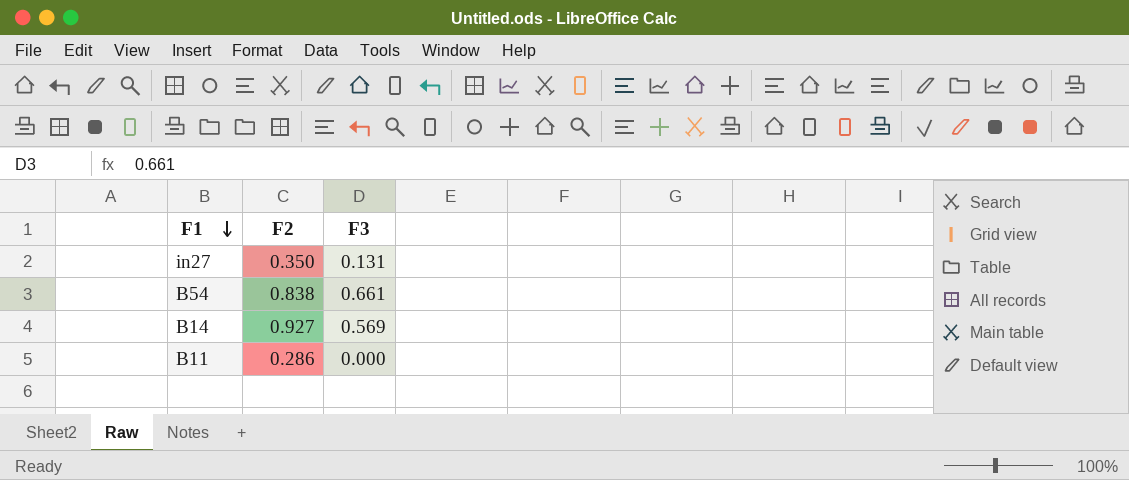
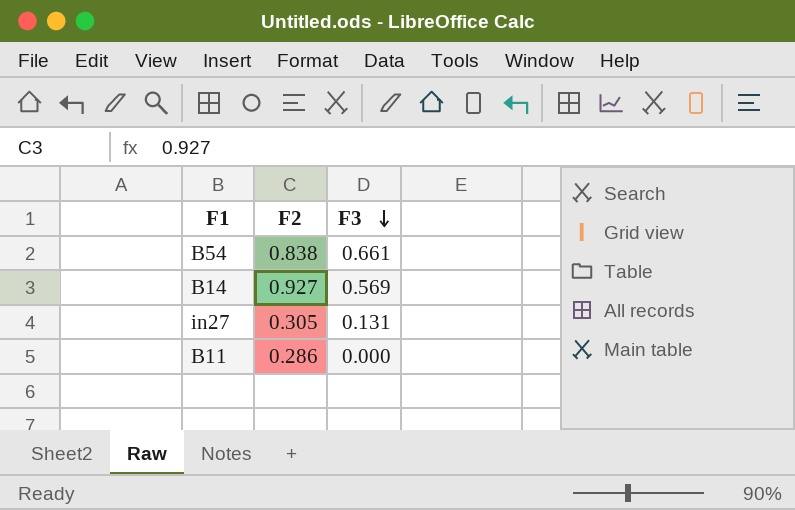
row order: F1 descending -> F3 descending
in27 | F2: 0.350 -> 0.305

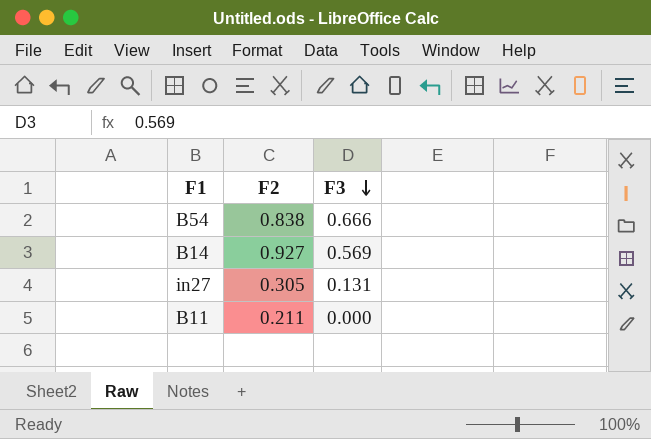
B54 | F3: 0.661 -> 0.666
B11 | F2: 0.286 -> 0.211

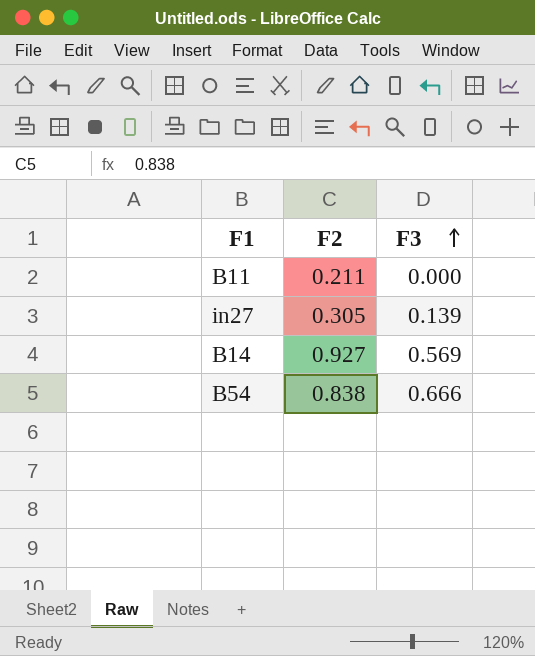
row order: F3 descending -> F3 ascending
in27 | F3: 0.131 -> 0.139

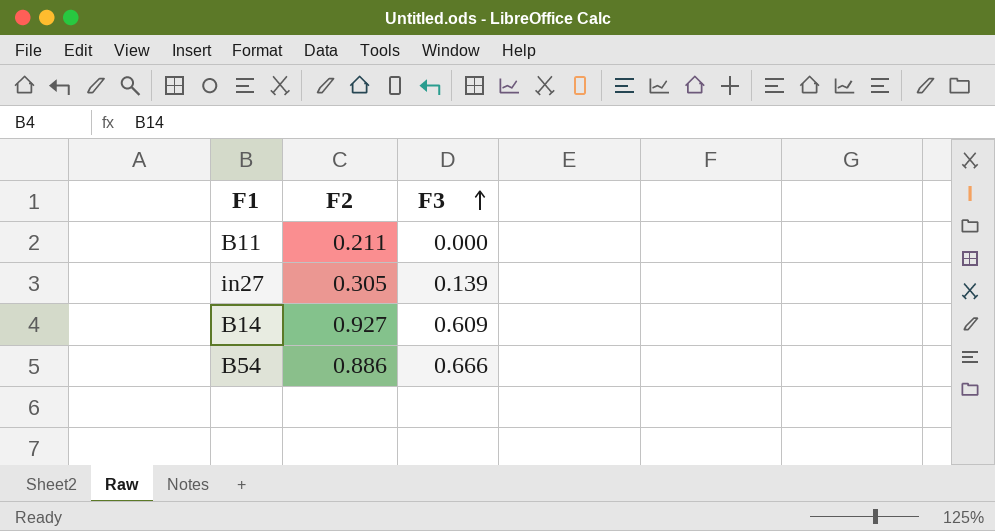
B14 | F3: 0.569 -> 0.609
B54 | F2: 0.838 -> 0.886

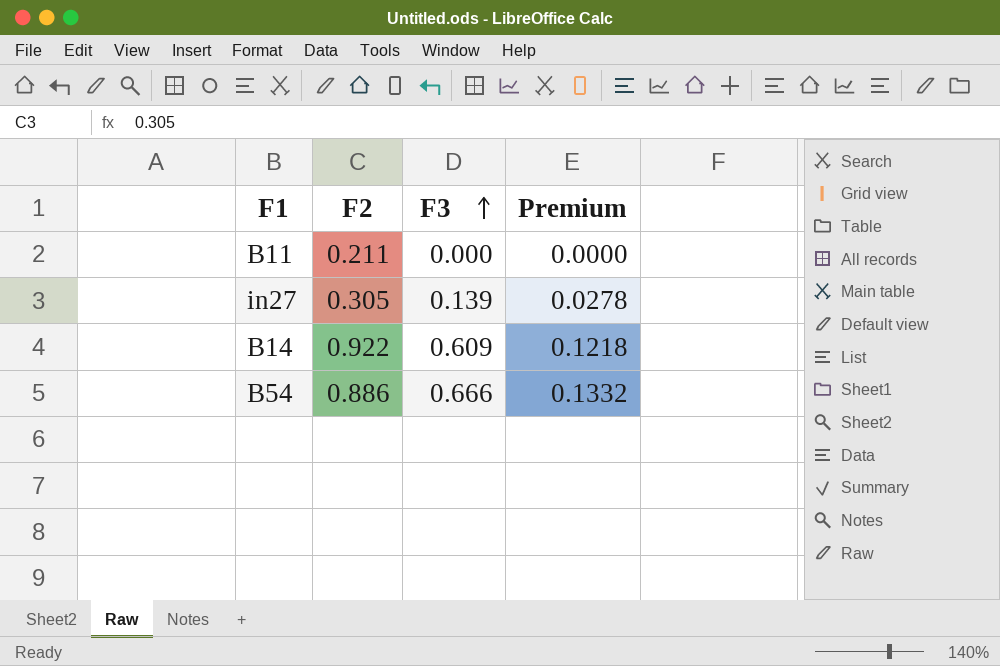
column Premium | formula: none -> [F3] * 0.2
B14 | F2: 0.927 -> 0.922

